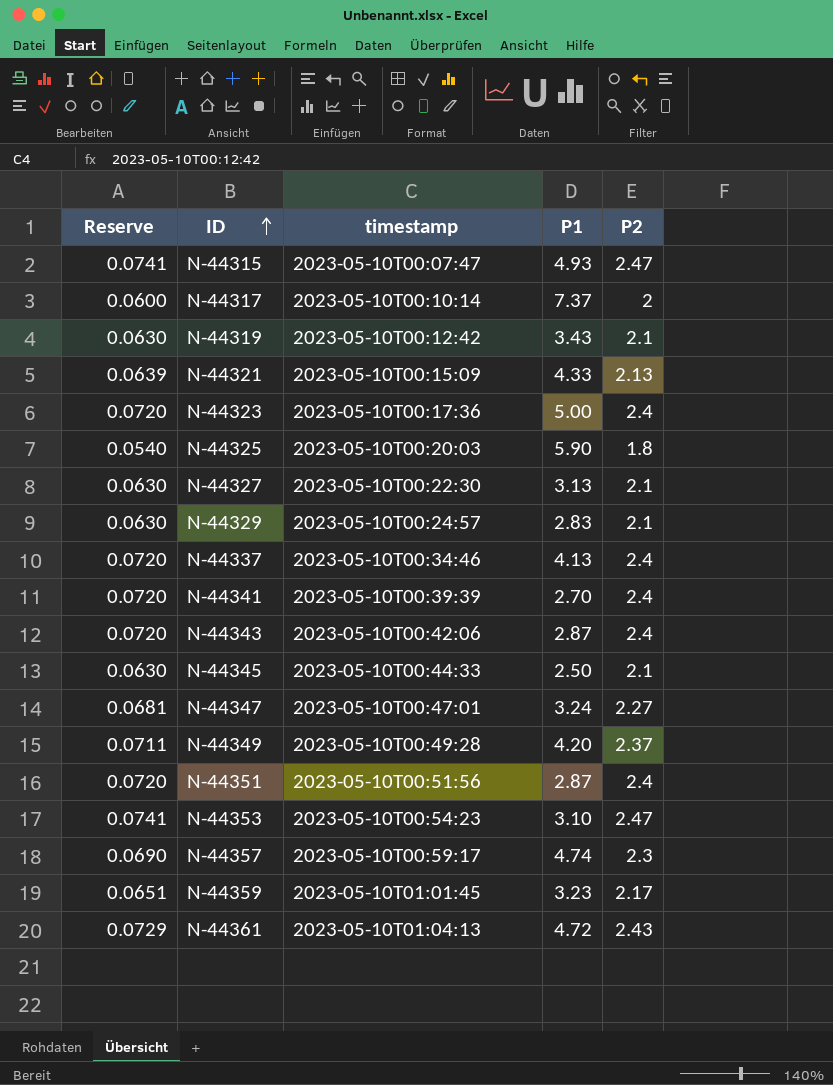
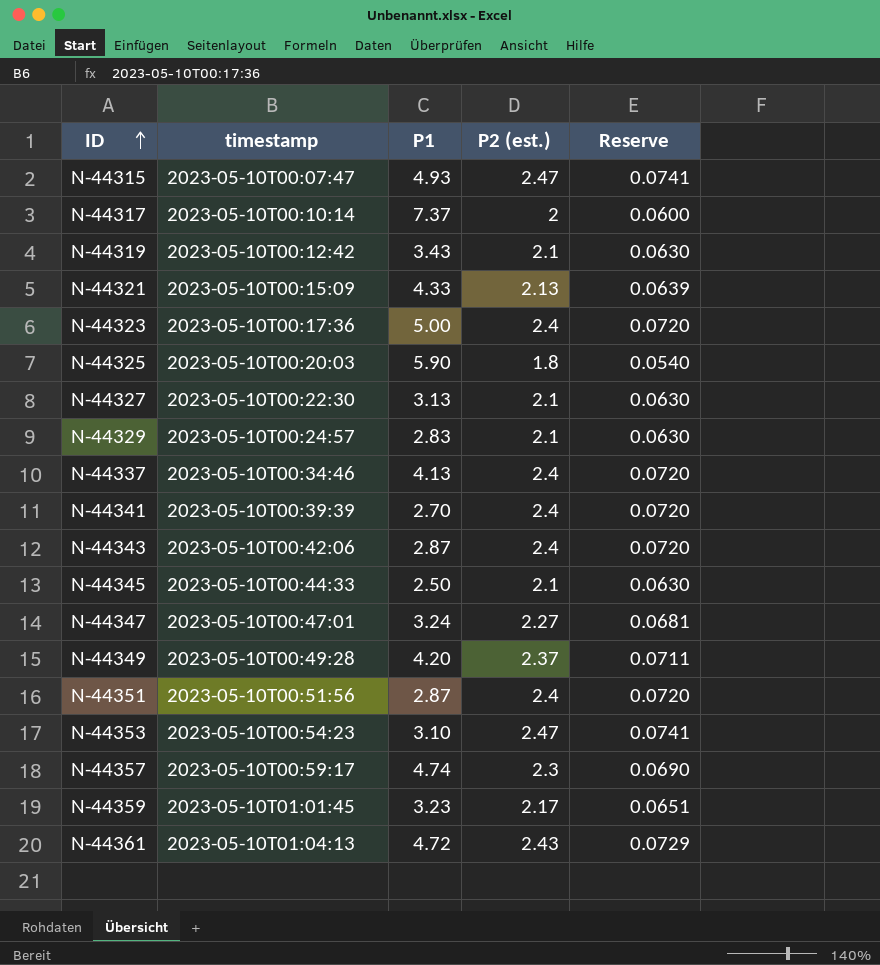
column name: P2 -> P2 (est.)
column Reserve | position: 1 -> 5

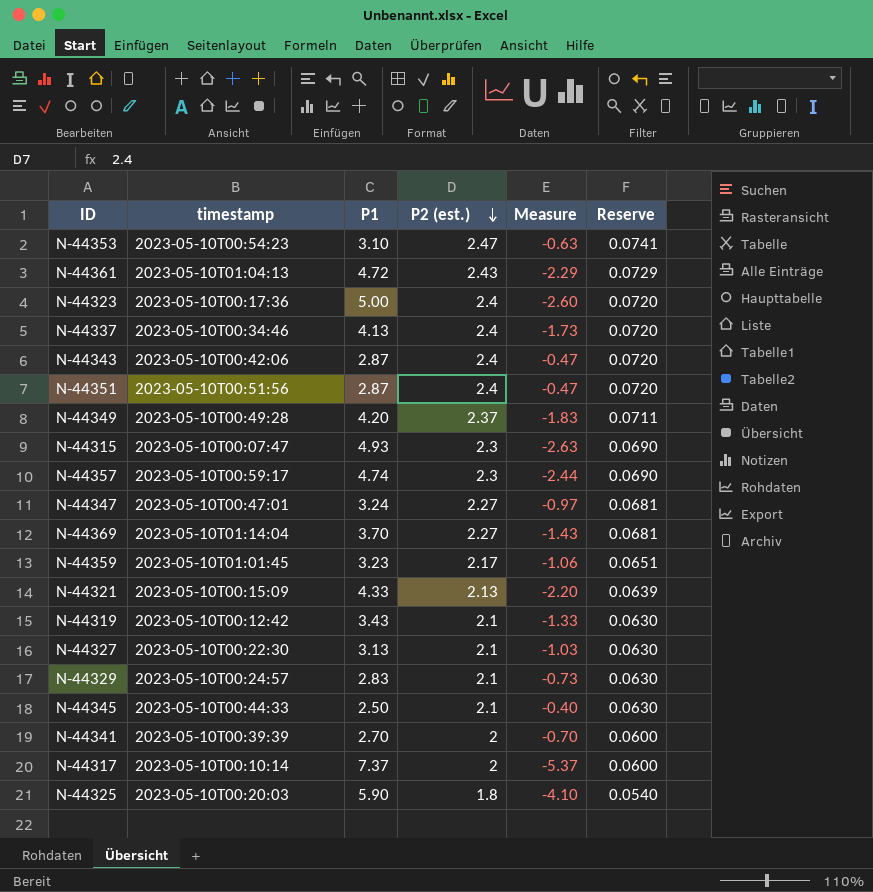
row order: ID ascending -> P2 (est.) descending
column Measure | formula: none -> [P2 (est.)] - [P1]
N-44315 | P2 (est.): 2.47 -> 2.3
N-44315 | Reserve: 0.0741 -> 0.0690
row N-44369: none -> 2023-05-10T01:14:04 | 3.70 | 2.27 | -1.43 | 0.0681
N-44341 | P2 (est.): 2.4 -> 2
N-44341 | Reserve: 0.0720 -> 0.0600

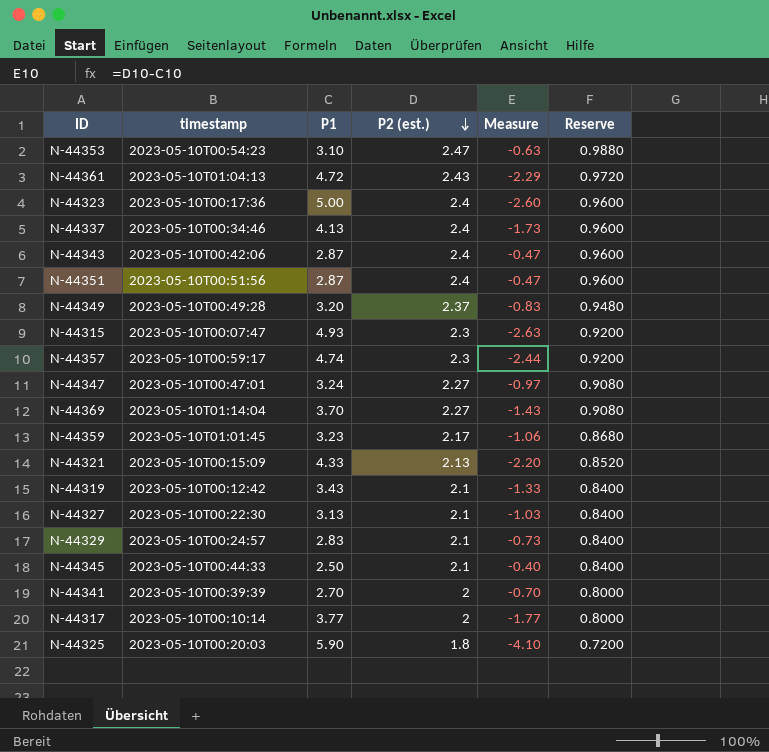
column Reserve | formula: [P2 (est.)] * 0.03 -> [P2 (est.)] * 0.4
N-44349 | P1: 4.20 -> 3.20
N-44349 | Measure: -1.83 -> -0.83
N-44317 | P1: 7.37 -> 3.77
N-44317 | Measure: -5.37 -> -1.77

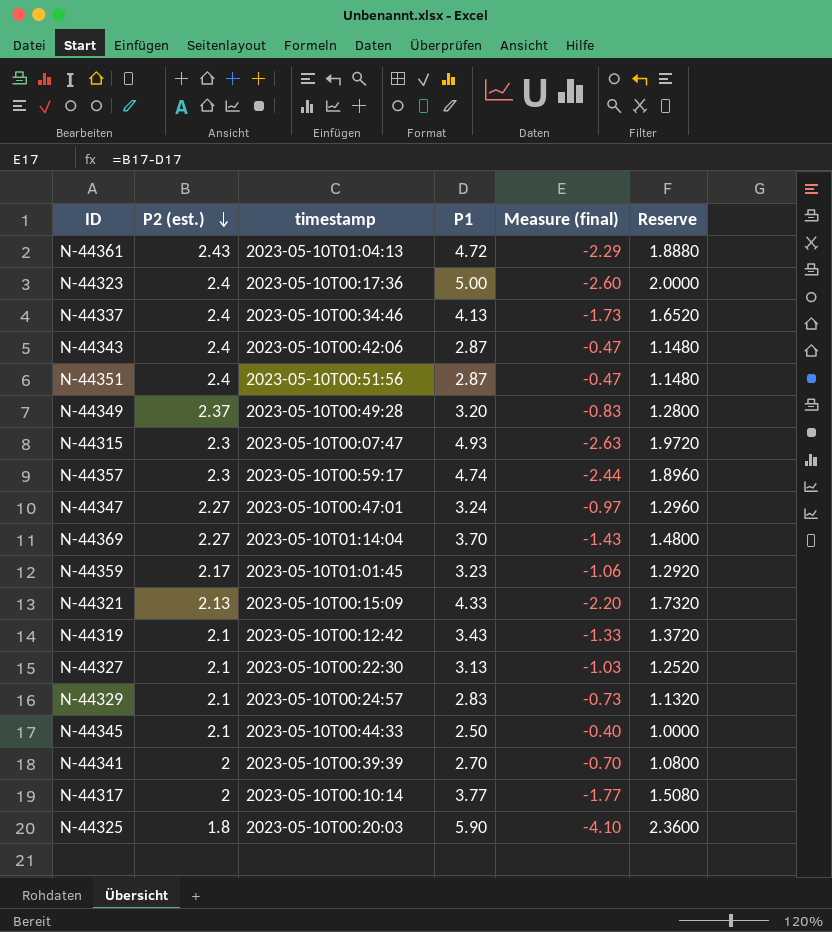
column P2 (est.) | position: 4 -> 2
column name: Measure -> Measure (final)
column Reserve | formula: [P2 (est.)] * 0.4 -> [P1] * 0.4
row N-44353: 2023-05-10T00:54:23 | 3.10 | 2.47 | -0.63 | 0.9880 -> none

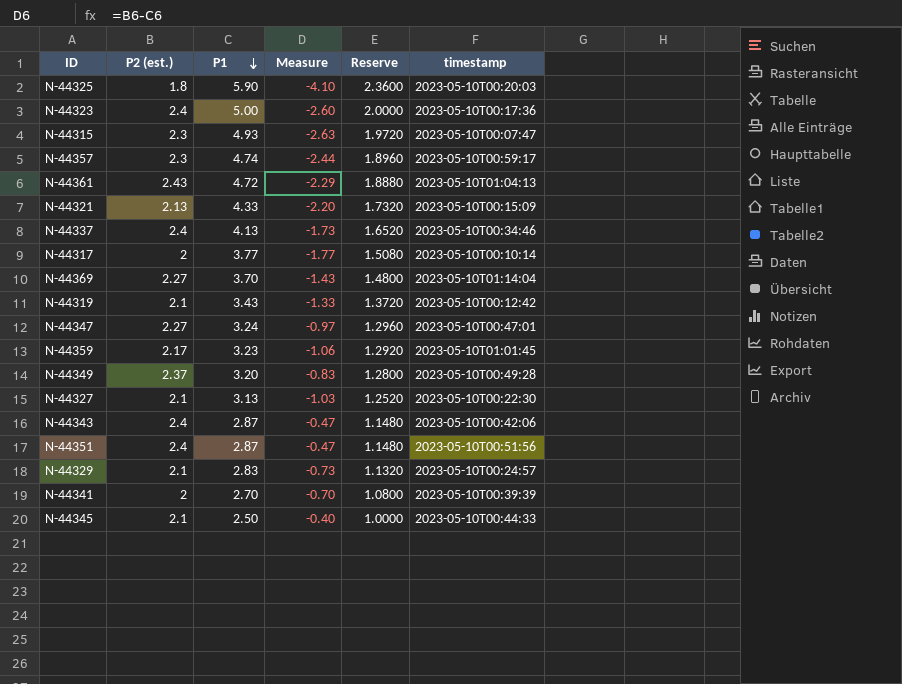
row order: P2 (est.) descending -> P1 descending
column name: Measure (final) -> Measure
column timestamp | position: 3 -> 6

